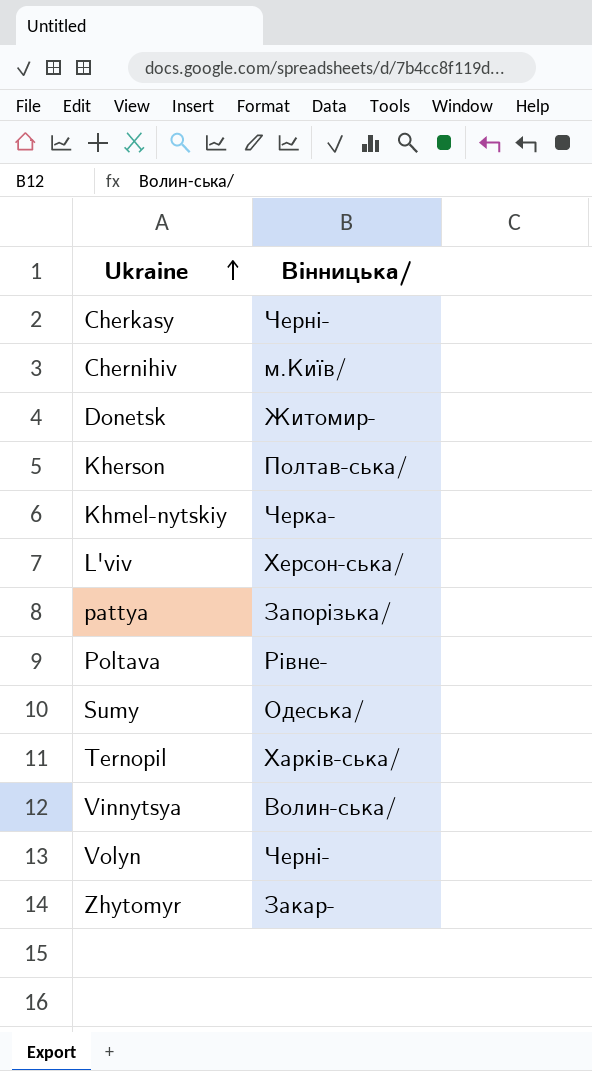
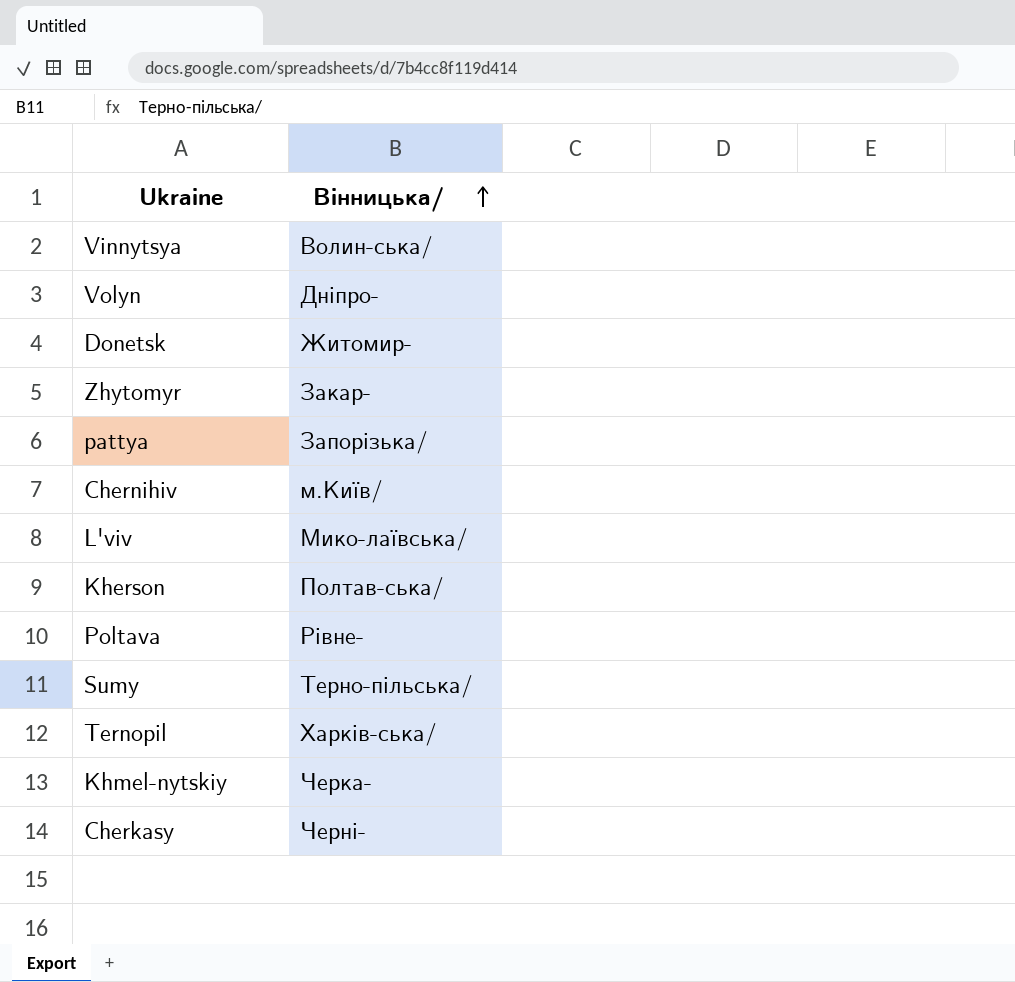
row order: Ukraine ascending -> Вінницька/ ascending
Volyn | Вінницька/: Черні- -> Дніпро-
L'viv | Вінницька/: Херсон-ська/ -> Мико-лаївська/
Sumy | Вінницька/: Одеська/ -> Терно-пільська/

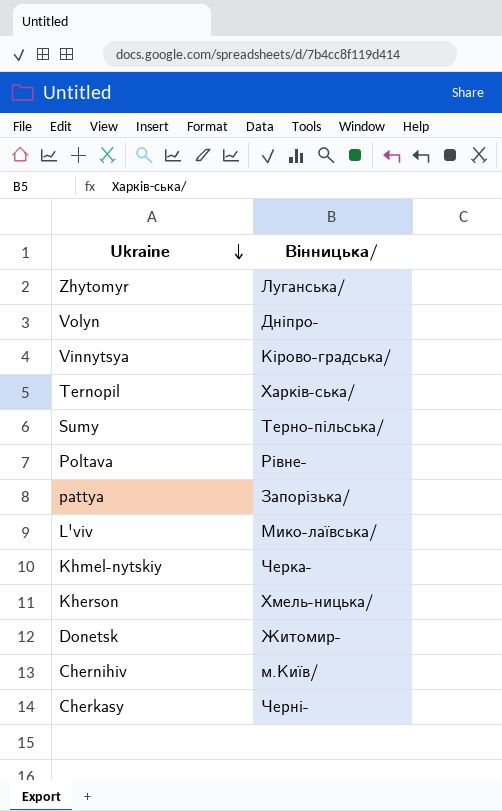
row order: Вінницька/ ascending -> Ukraine descending
Zhytomyr | Вінницька/: Закар- -> Луганська/
Vinnytsya | Вінницька/: Волин-ська/ -> Кірово-градська/
Kherson | Вінницька/: Полтав-ська/ -> Хмель-ницька/

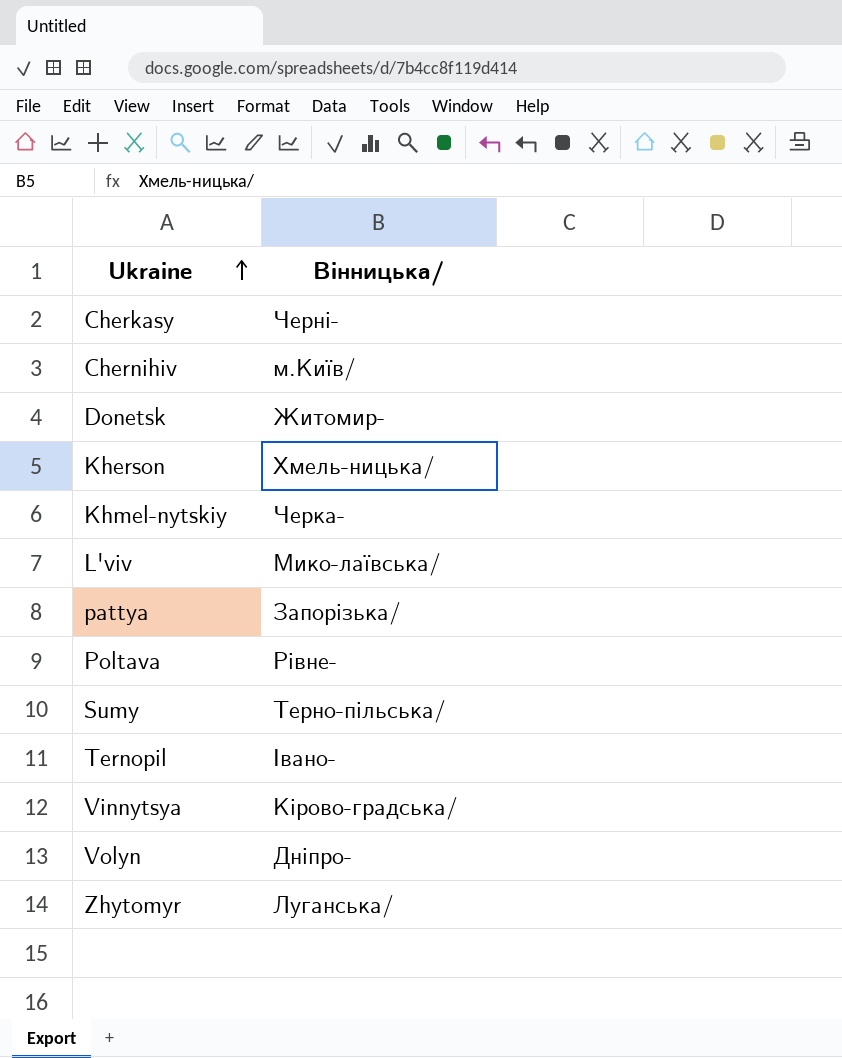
row order: Ukraine descending -> Ukraine ascending
Ternopil | Вінницька/: Харків-ська/ -> Івано-

